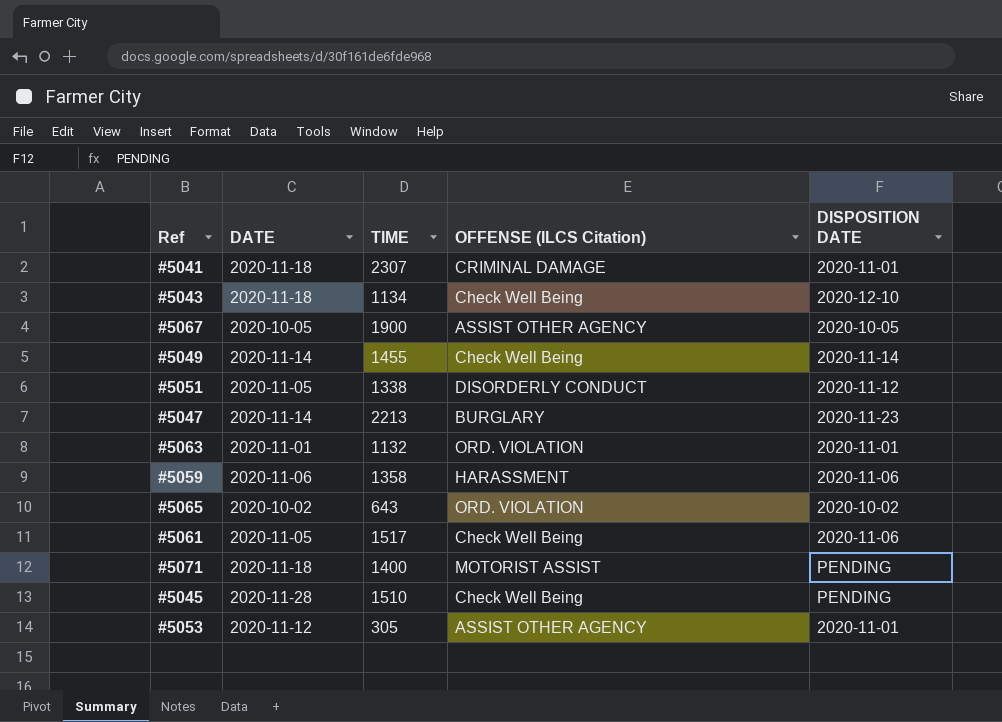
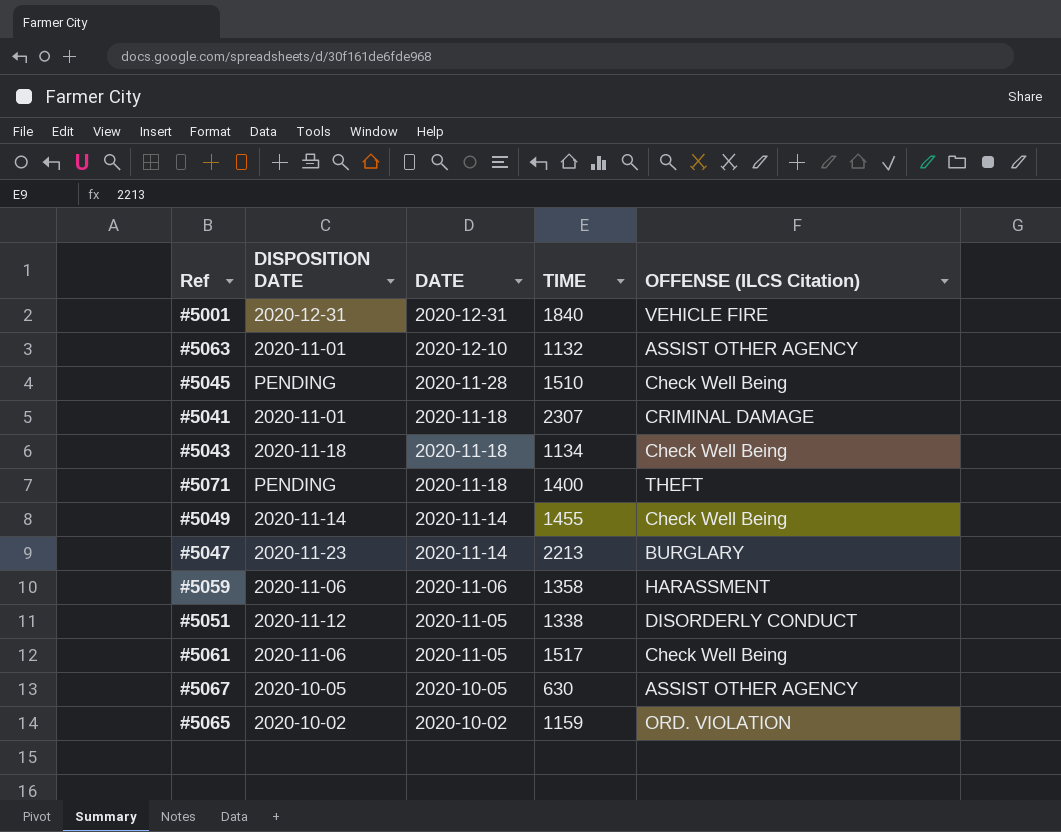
row order: none -> DATE descending
column DISPOSITION DATE | position: 5 -> 2
row #5053: 2020-11-12 | 305 | ASSIST OTHER AGENCY | 2020-11-01 -> none
row #5001: none -> 2020-12-31 | 2020-12-31 | 1840 | VEHICLE FIRE
#5063 | DATE: 2020-11-01 -> 2020-12-10
#5063 | OFFENSE (ILCS Citation): ORD. VIOLATION -> ASSIST OTHER AGENCY
#5043 | DISPOSITION DATE: 2020-12-10 -> 2020-11-18
#5071 | OFFENSE (ILCS Citation): MOTORIST ASSIST -> THEFT
#5067 | TIME: 1900 -> 630
#5065 | TIME: 643 -> 1159

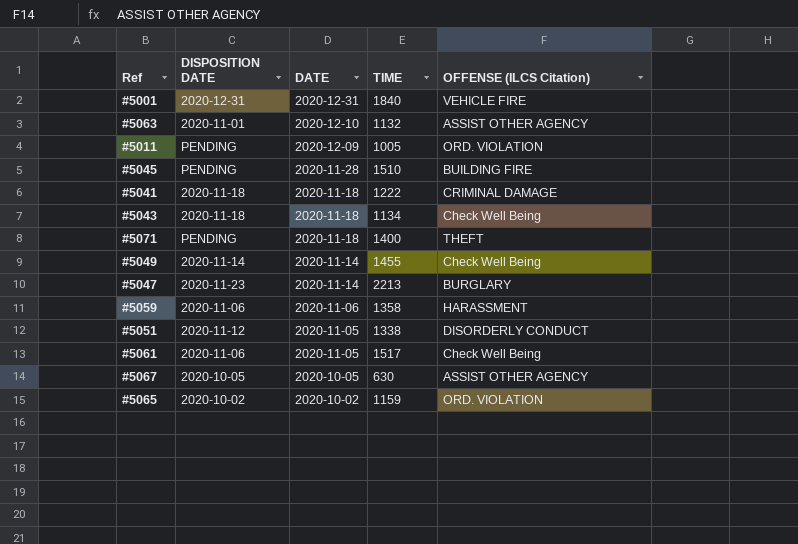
row #5011: none -> PENDING | 2020-12-09 | 1005 | ORD. VIOLATION
#5045 | OFFENSE (ILCS Citation): Check Well Being -> BUILDING FIRE
#5041 | DISPOSITION DATE: 2020-11-01 -> 2020-11-18
#5041 | TIME: 2307 -> 1222

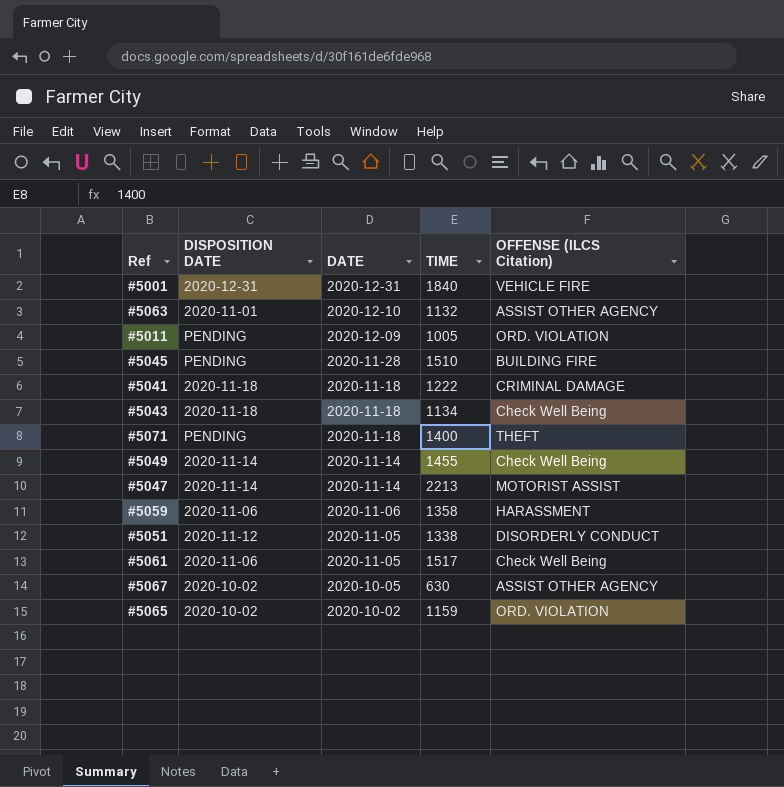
#5047 | DISPOSITION DATE: 2020-11-23 -> 2020-11-14
#5047 | OFFENSE (ILCS Citation): BURGLARY -> MOTORIST ASSIST
#5067 | DISPOSITION DATE: 2020-10-05 -> 2020-10-02

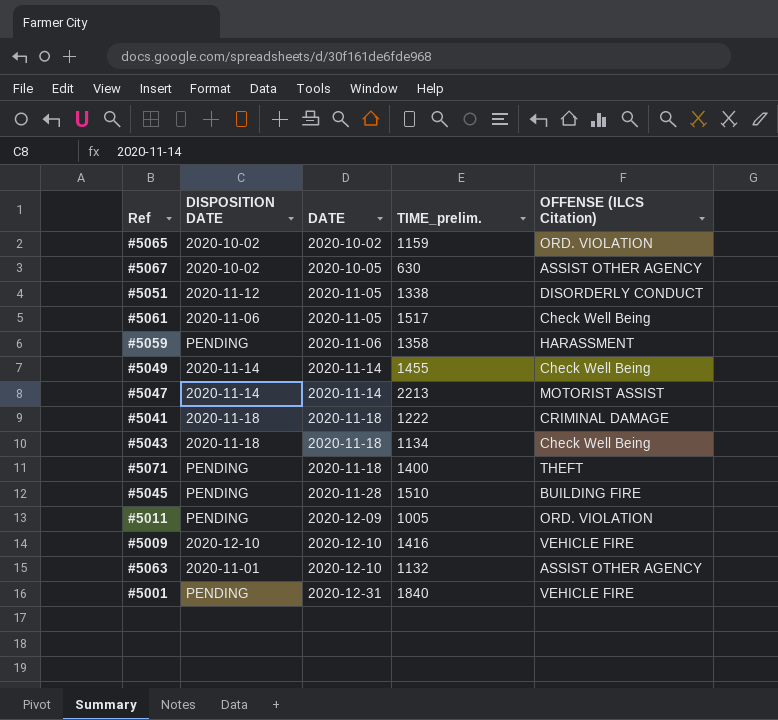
row order: DATE descending -> DATE ascending
column name: TIME -> TIME_prelim.
#5059 | DISPOSITION DATE: 2020-11-06 -> PENDING
row #5009: none -> 2020-12-10 | 2020-12-10 | 1416 | VEHICLE FIRE
#5001 | DISPOSITION DATE: 2020-12-31 -> PENDING

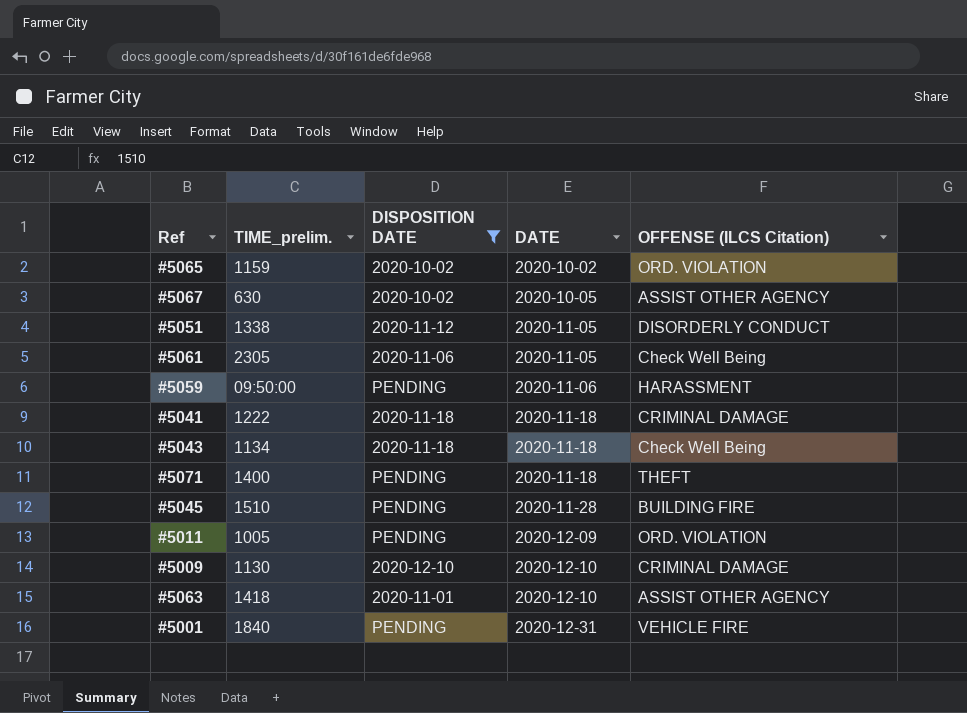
filter: none -> DISPOSITION DATE != 2020-11-14
column TIME_prelim. | position: 4 -> 2
#5061 | TIME_prelim.: 1517 -> 2305
#5059 | TIME_prelim.: 1358 -> 09:50:00
#5009 | TIME_prelim.: 1416 -> 1130
#5009 | OFFENSE (ILCS Citation): VEHICLE FIRE -> CRIMINAL DAMAGE
#5063 | TIME_prelim.: 1132 -> 1418

